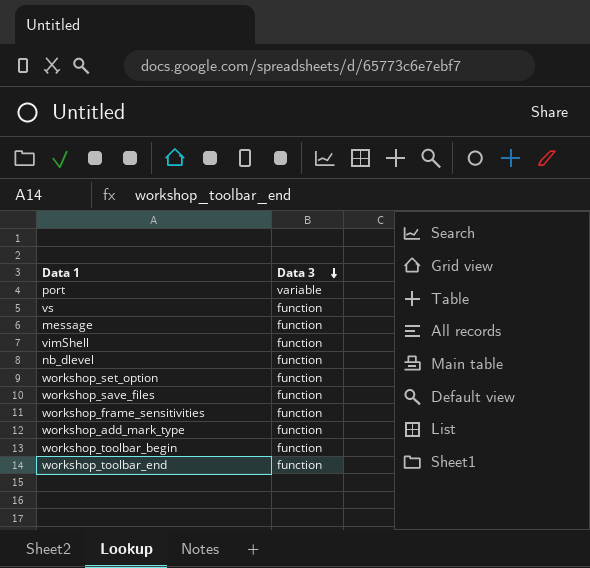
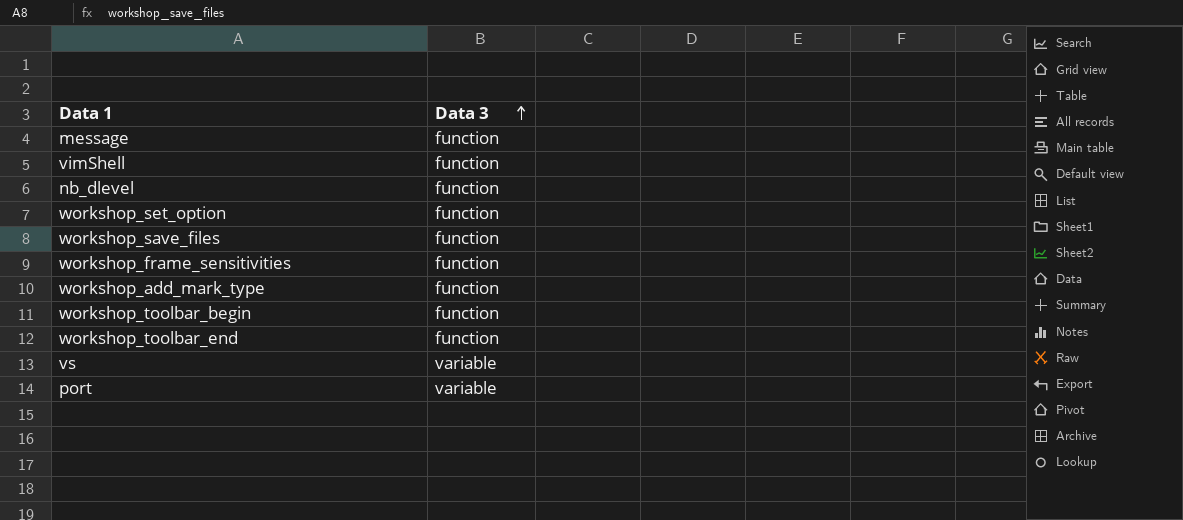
row order: Data 3 descending -> Data 3 ascending
vs | Data 3: function -> variable

